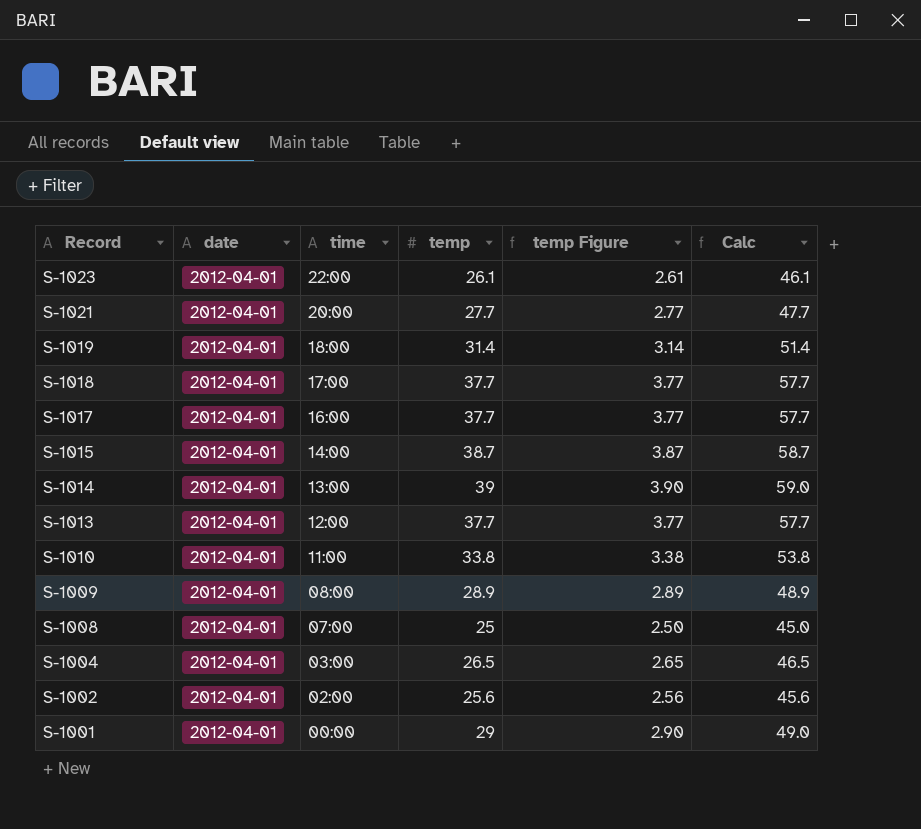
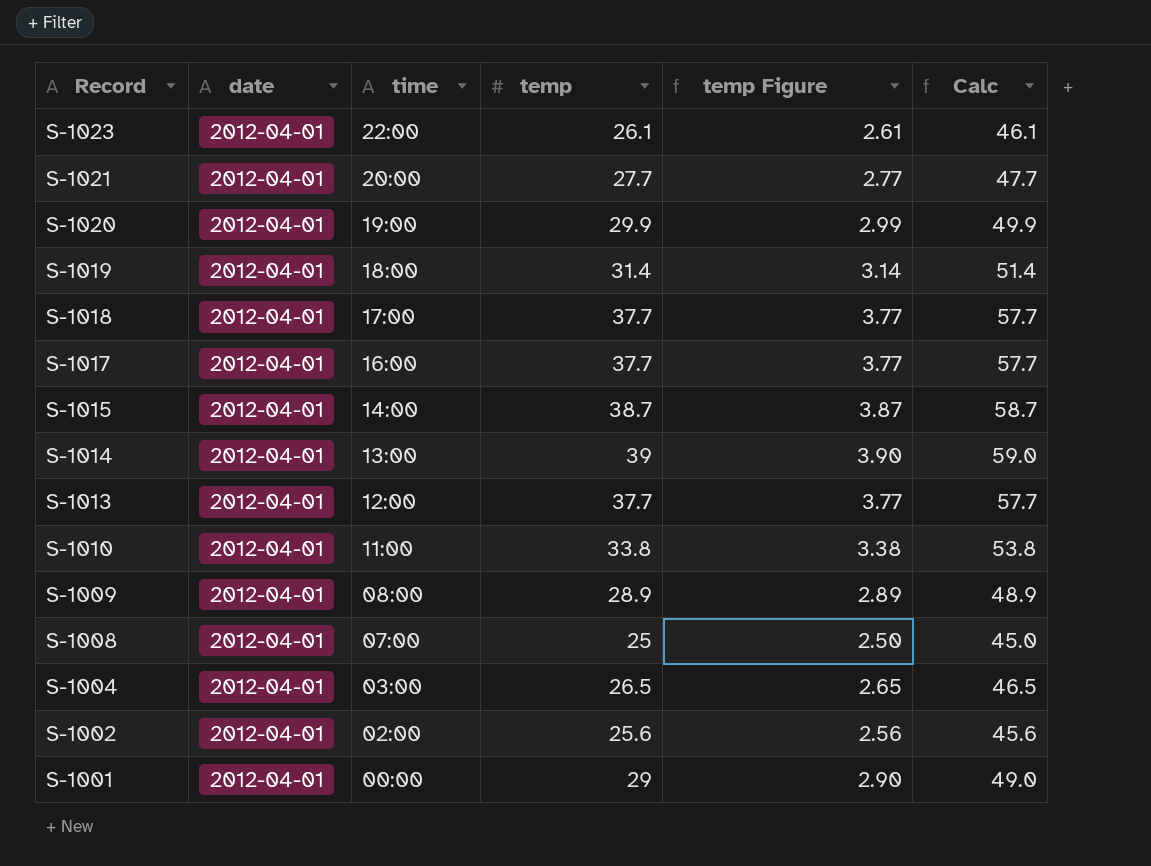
row S-1020: none -> 2012-04-01 | 19:00 | 29.9 | 2.99 | 49.9

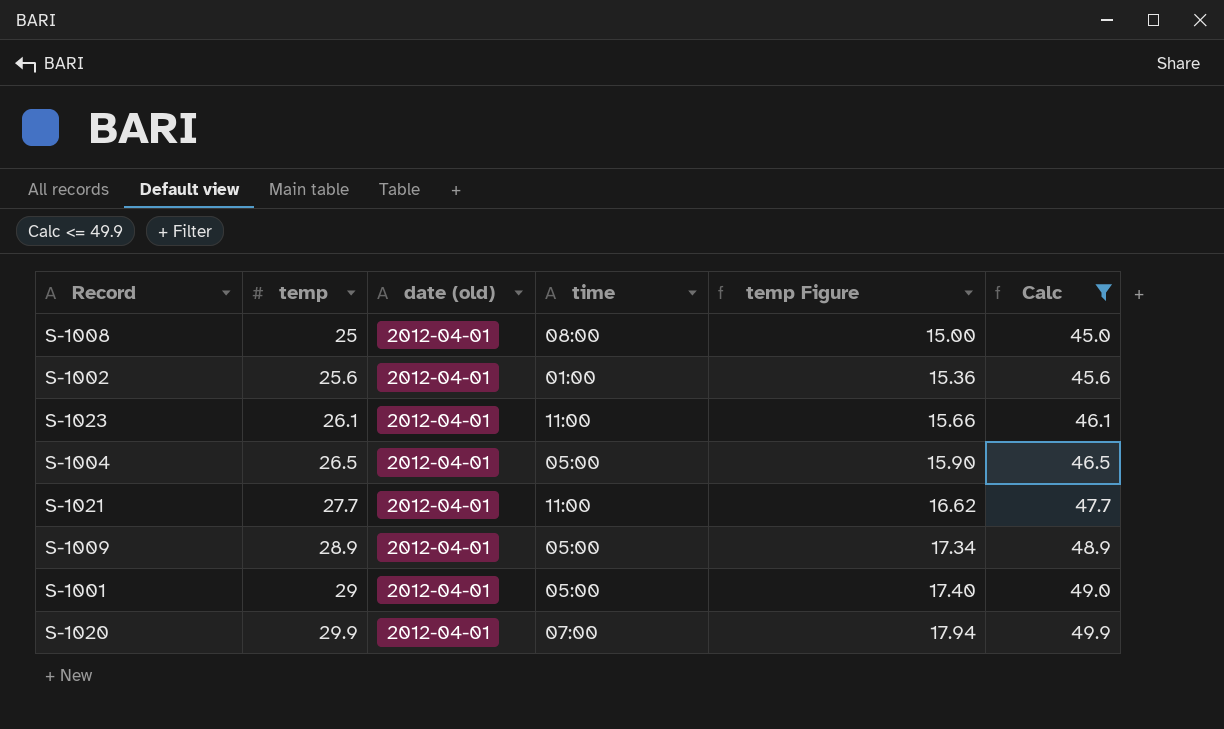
filter: none -> Calc <= 49.9
row order: Record descending -> temp ascending
column temp | position: 4 -> 2
column name: date -> date (old)
column temp Figure | formula: [temp] * 0.1 -> [temp] * 0.6
S-1008 | time: 07:00 -> 08:00
S-1002 | time: 02:00 -> 01:00
S-1023 | time: 22:00 -> 11:00
S-1004 | time: 03:00 -> 05:00
S-1021 | time: 20:00 -> 11:00
S-1009 | time: 08:00 -> 05:00
S-1001 | time: 00:00 -> 05:00
S-1020 | time: 19:00 -> 07:00

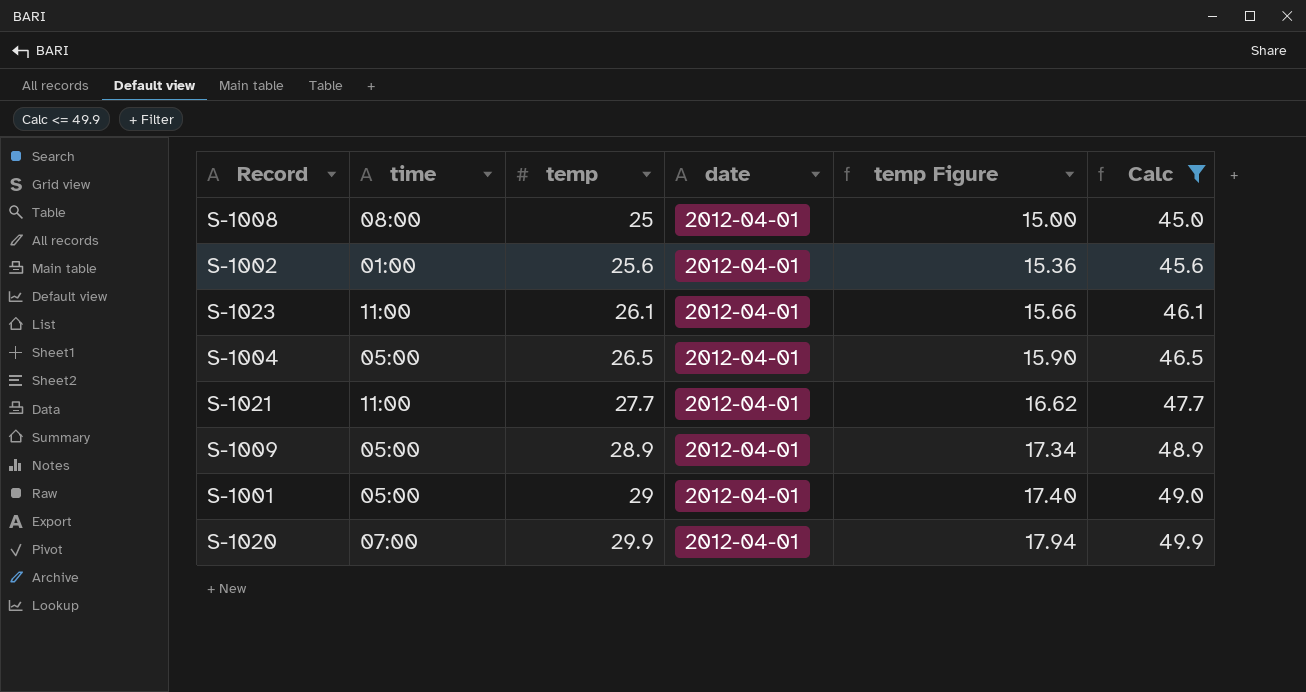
column time | position: 4 -> 2
column name: date (old) -> date

